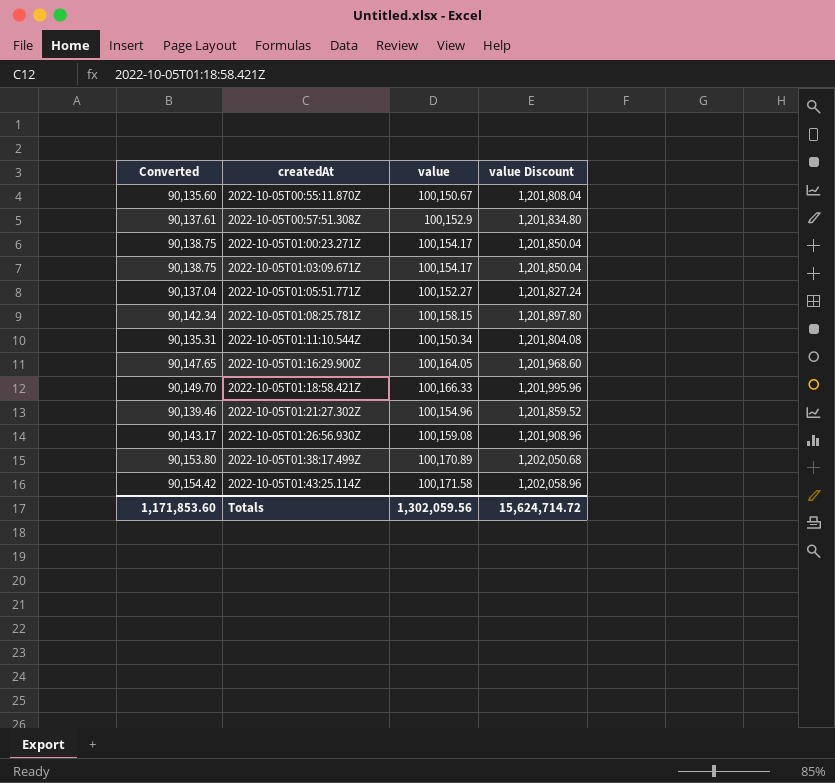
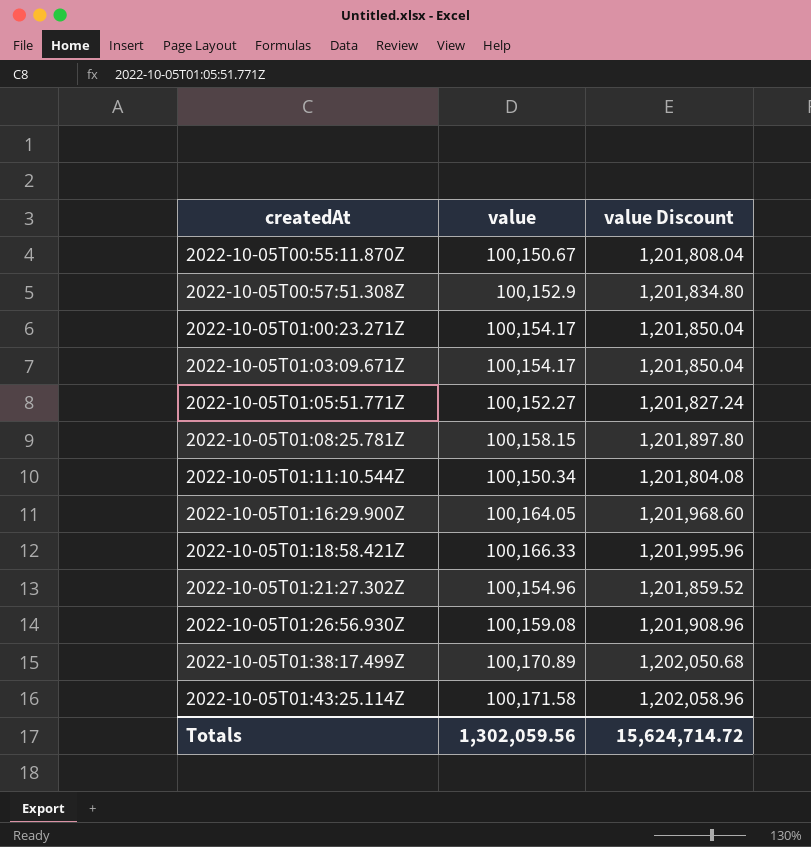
column Converted | formula: [value] * 0.9 -> none

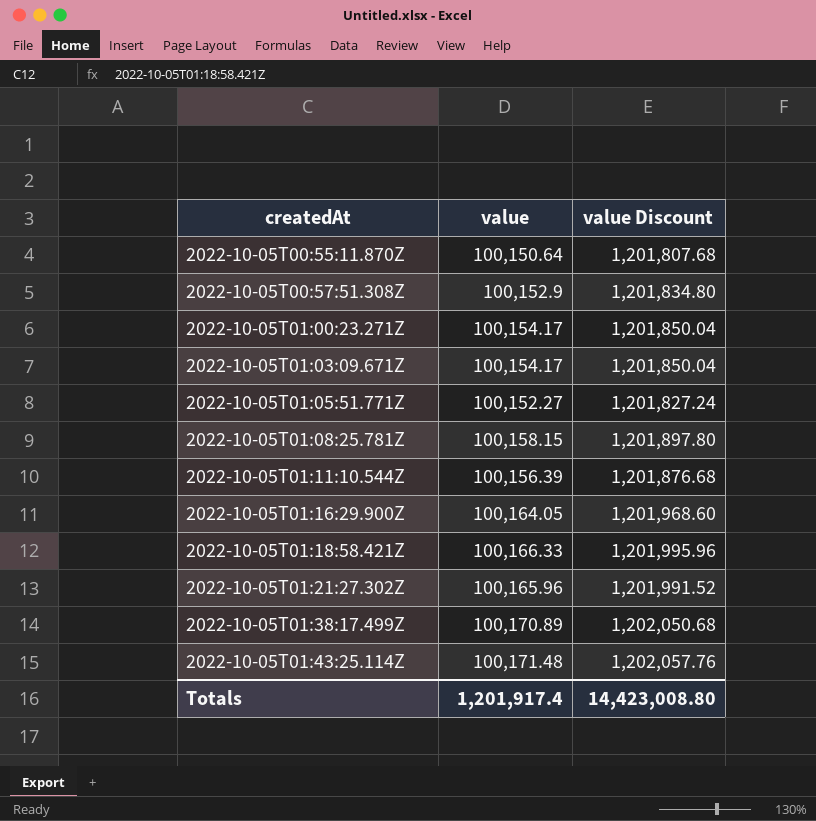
row 2022-10-05T01:26:56.930Z: 100,159.08 | 1,201,908.96 -> none
2022-10-05T00:55:11.870Z | value: 100,150.67 -> 100,150.64
2022-10-05T00:55:11.870Z | value Discount: 1,201,808.04 -> 1,201,807.68
2022-10-05T01:11:10.544Z | value: 100,150.34 -> 100,156.39
2022-10-05T01:11:10.544Z | value Discount: 1,201,804.08 -> 1,201,876.68
2022-10-05T01:21:27.302Z | value: 100,154.96 -> 100,165.96
2022-10-05T01:21:27.302Z | value Discount: 1,201,859.52 -> 1,201,991.52
2022-10-05T01:43:25.114Z | value: 100,171.58 -> 100,171.48
2022-10-05T01:43:25.114Z | value Discount: 1,202,058.96 -> 1,202,057.76
Totals | value: 1,302,059.56 -> 1,201,917.4
Totals | value Discount: 15,624,714.72 -> 14,423,008.80

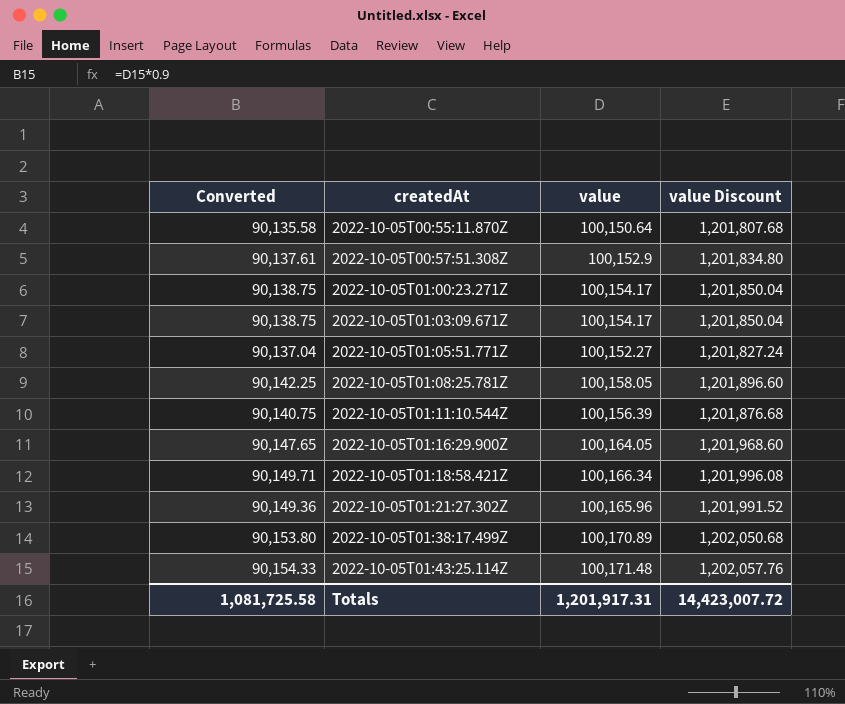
column Converted | formula: none -> [value] * 0.9
2022-10-05T01:08:25.781Z | value: 100,158.15 -> 100,158.05
2022-10-05T01:08:25.781Z | value Discount: 1,201,897.80 -> 1,201,896.60
2022-10-05T01:18:58.421Z | value: 100,166.33 -> 100,166.34
2022-10-05T01:18:58.421Z | value Discount: 1,201,995.96 -> 1,201,996.08
Totals | value: 1,201,917.4 -> 1,201,917.31
Totals | value Discount: 14,423,008.80 -> 14,423,007.72

